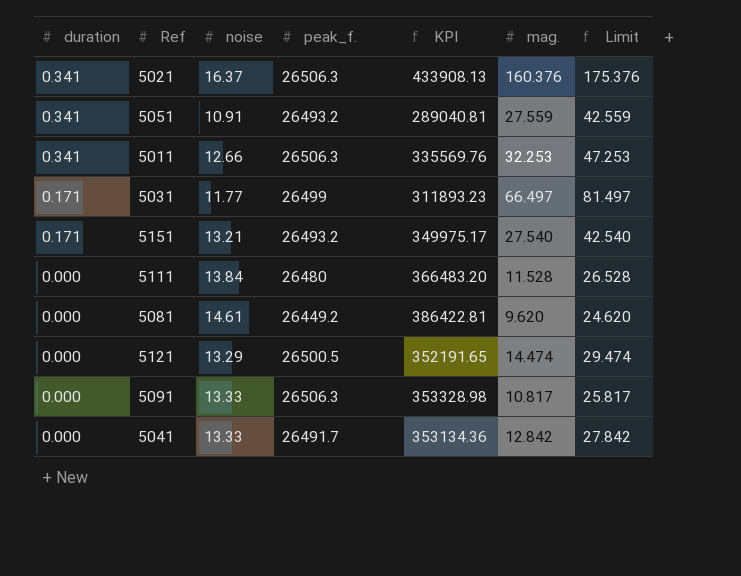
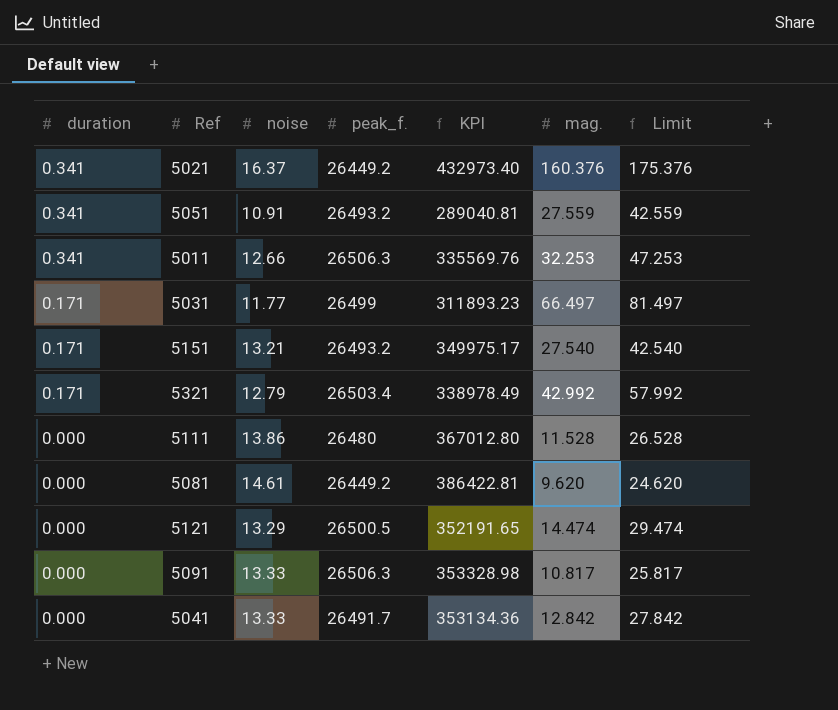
5021 | peak_f.: 26506.3 -> 26449.2
5021 | KPI: 433908.13 -> 432973.40
row 5321: none -> 0.171 | 12.79 | 26503.4 | 338978.49 | 42.992 | 57.992
5111 | noise: 13.84 -> 13.86
5111 | KPI: 366483.20 -> 367012.80

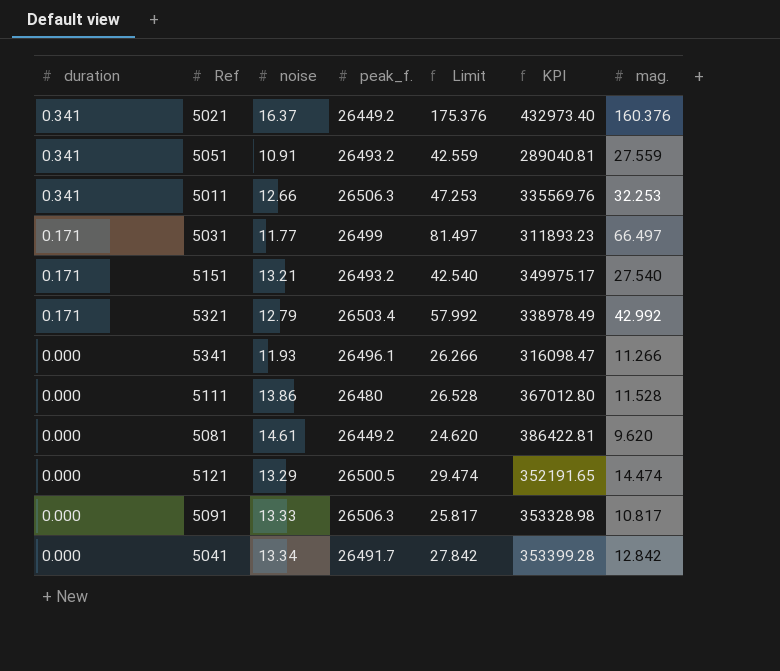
column Limit | position: 7 -> 5
row 5341: none -> 0.000 | 11.93 | 26496.1 | 26.266 | 316098.47 | 11.266
5041 | noise: 13.33 -> 13.34
5041 | KPI: 353134.36 -> 353399.28

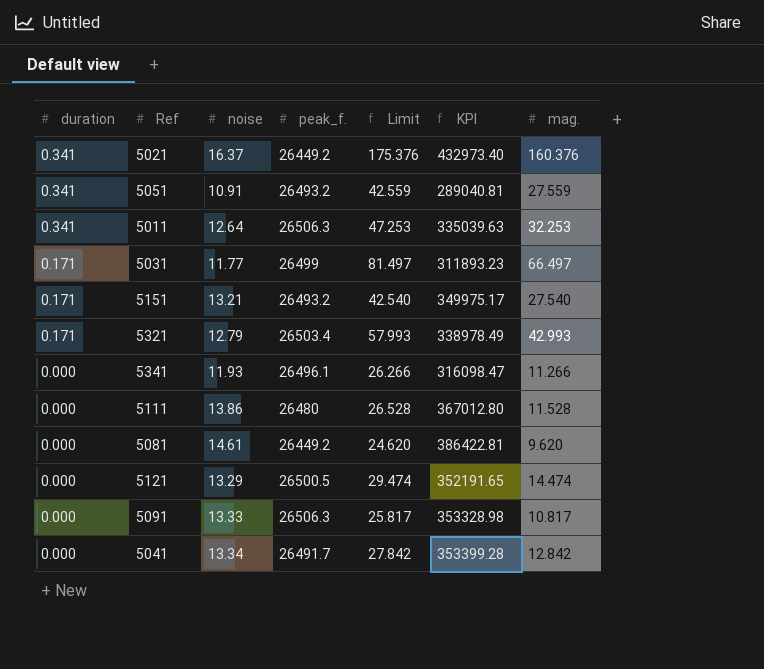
5011 | noise: 12.66 -> 12.64
5011 | KPI: 335569.76 -> 335039.63
5321 | Limit: 57.992 -> 57.993
5321 | mag.: 42.992 -> 42.993

